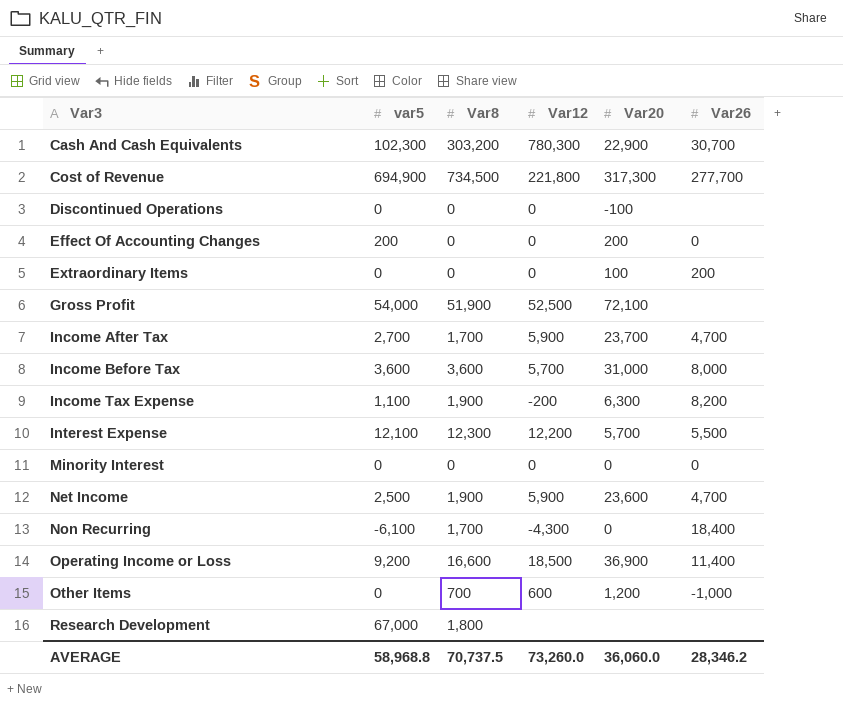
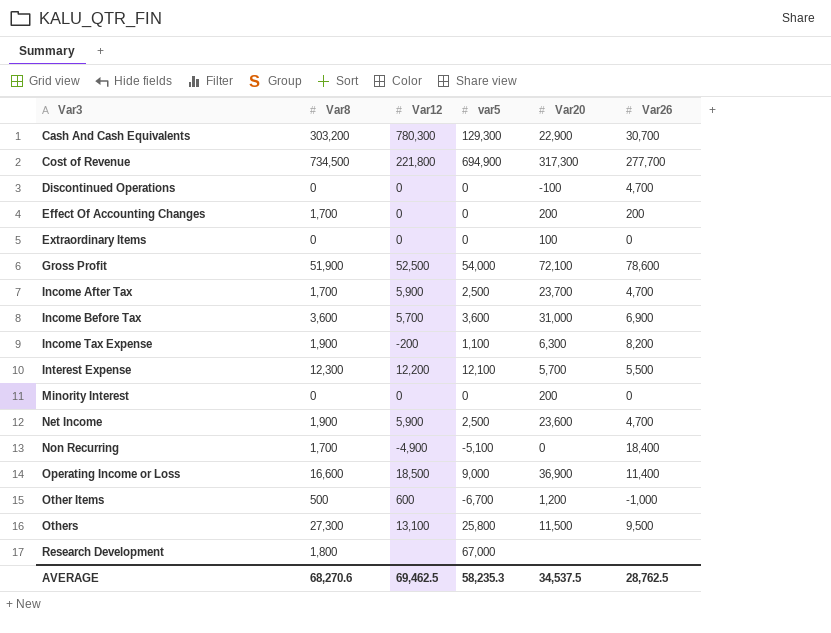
column var5 | position: 2 -> 4
Cash And Cash Equivalents | var5: 102,300 -> 129,300
Discontinued Operations | Var26: none -> 4,700
Effect Of Accounting Changes | Var8: 0 -> 1,700
Effect Of Accounting Changes | var5: 200 -> 0
Effect Of Accounting Changes | Var26: 0 -> 200
Extraordinary Items | Var26: 200 -> 0
Gross Profit | Var26: none -> 78,600
Income After Tax | var5: 2,700 -> 2,500
Income Before Tax | Var26: 8,000 -> 6,900
Minority Interest | Var20: 0 -> 200
Non Recurring | Var12: -4,300 -> -4,900
Non Recurring | var5: -6,100 -> -5,100
Operating Income or Loss | var5: 9,200 -> 9,000
Other Items | Var8: 700 -> 500
Other Items | var5: 0 -> -6,700
row Others: none -> 27,300 | 13,100 | 25,800 | 11,500 | 9,500
AVERAGE | Var8: 70,737.5 -> 68,270.6
AVERAGE | Var12: 73,260.0 -> 69,462.5
AVERAGE | var5: 58,968.8 -> 58,235.3
AVERAGE | Var20: 36,060.0 -> 34,537.5
AVERAGE | Var26: 28,346.2 -> 28,762.5

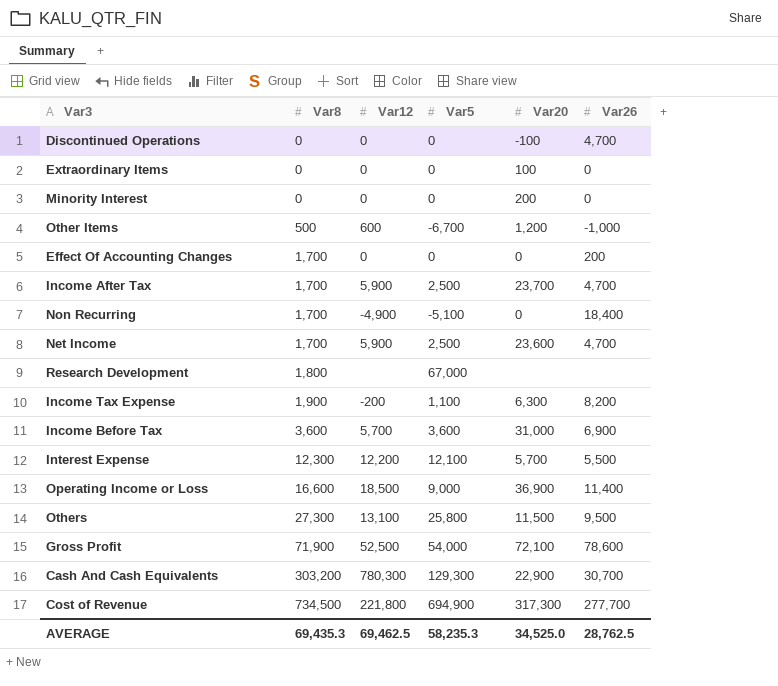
row order: Var3 ascending -> Var8 ascending
column name: var5 -> Var5
Effect Of Accounting Changes | Var20: 200 -> 0
Net Income | Var8: 1,900 -> 1,700
Gross Profit | Var8: 51,900 -> 71,900
AVERAGE | Var8: 68,270.6 -> 69,435.3
AVERAGE | Var20: 34,537.5 -> 34,525.0

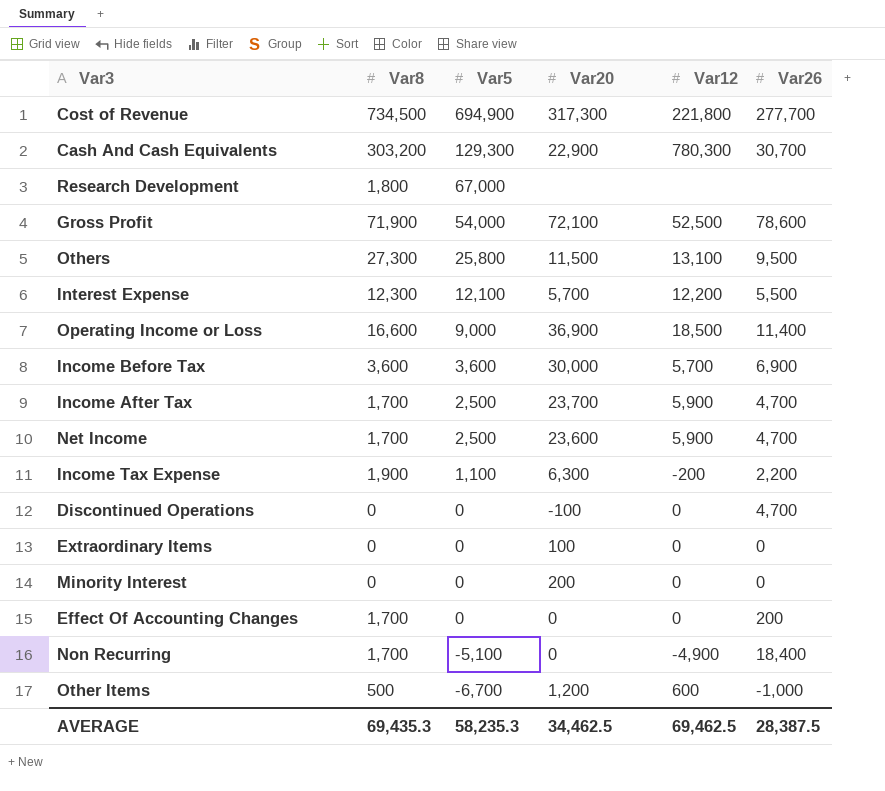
row order: Var8 ascending -> Var5 descending
column Var12 | position: 3 -> 5
Income Before Tax | Var20: 31,000 -> 30,000
Income Tax Expense | Var26: 8,200 -> 2,200
AVERAGE | Var20: 34,525.0 -> 34,462.5
AVERAGE | Var26: 28,762.5 -> 28,387.5

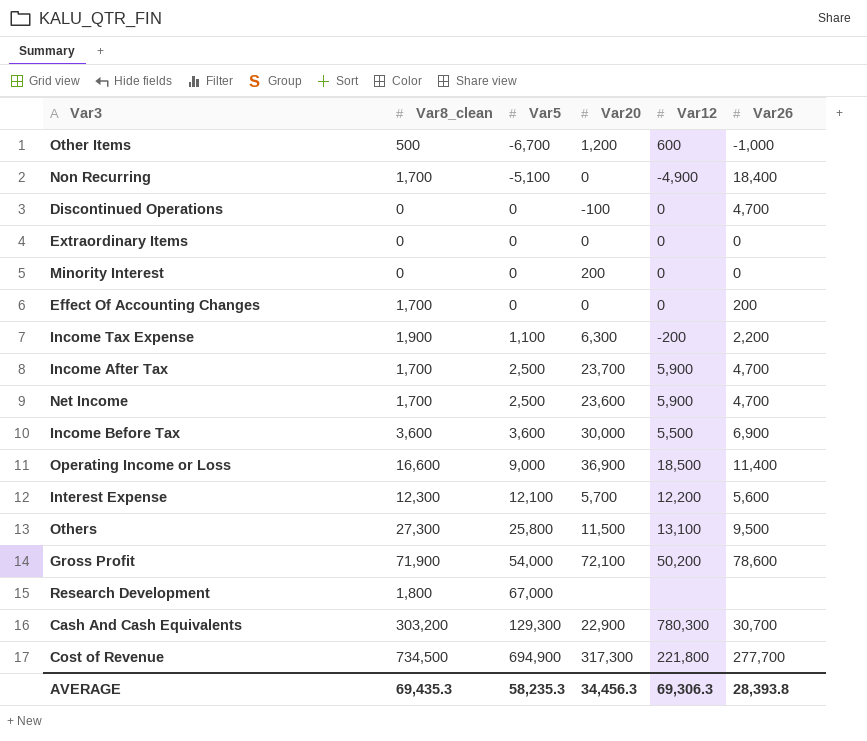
row order: Var5 descending -> Var5 ascending
column name: Var8 -> Var8_clean
Extraordinary Items | Var20: 100 -> 0
Income Before Tax | Var12: 5,700 -> 5,500
Interest Expense | Var26: 5,500 -> 5,600
Gross Profit | Var12: 52,500 -> 50,200
AVERAGE | Var20: 34,462.5 -> 34,456.3
AVERAGE | Var12: 69,462.5 -> 69,306.3
AVERAGE | Var26: 28,387.5 -> 28,393.8

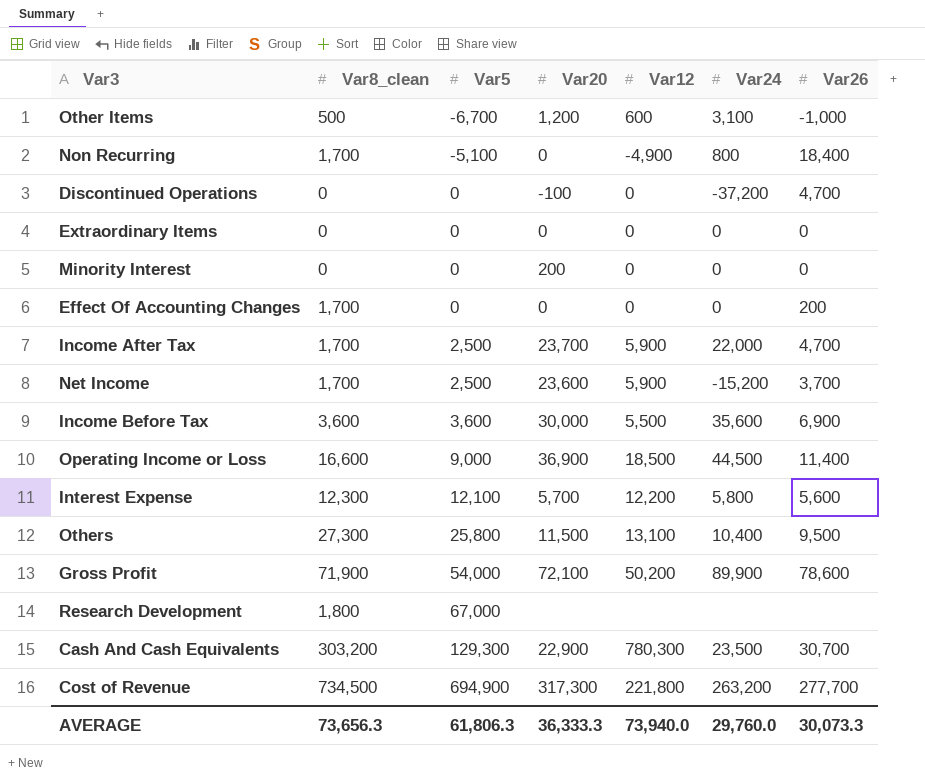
column Var24 | position: none -> 6
row Income Tax Expense: 1,900 | 1,100 | 6,300 | -200 | 2,200 -> none
Net Income | Var26: 4,700 -> 3,700
AVERAGE | Var8_clean: 69,435.3 -> 73,656.3
AVERAGE | Var5: 58,235.3 -> 61,806.3
AVERAGE | Var20: 34,456.3 -> 36,333.3
AVERAGE | Var12: 69,306.3 -> 73,940.0
AVERAGE | Var26: 28,393.8 -> 30,073.3

